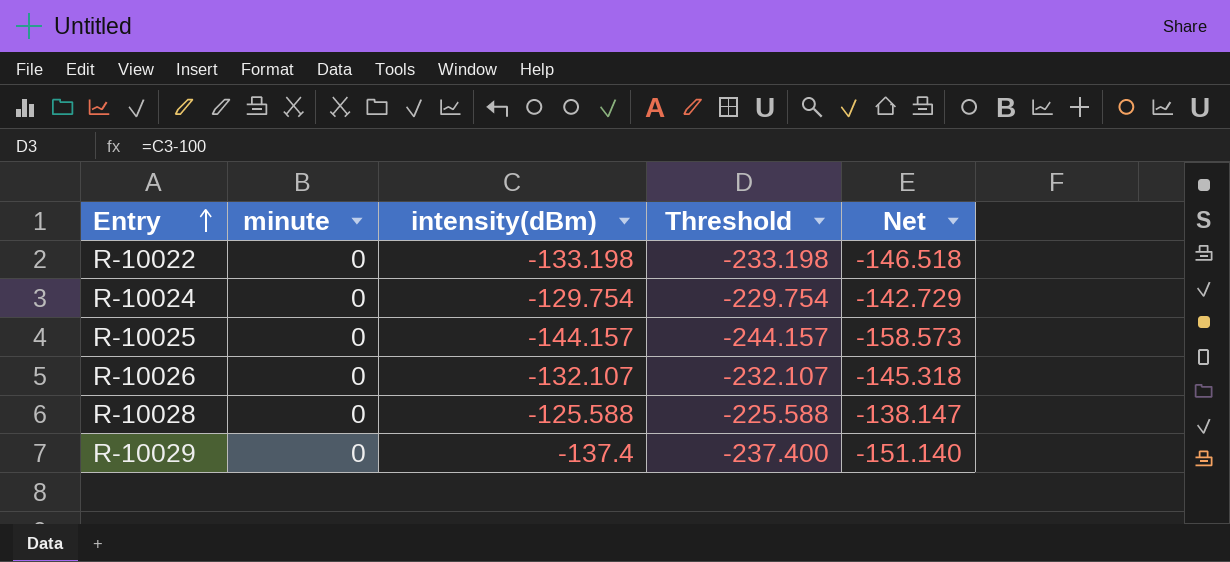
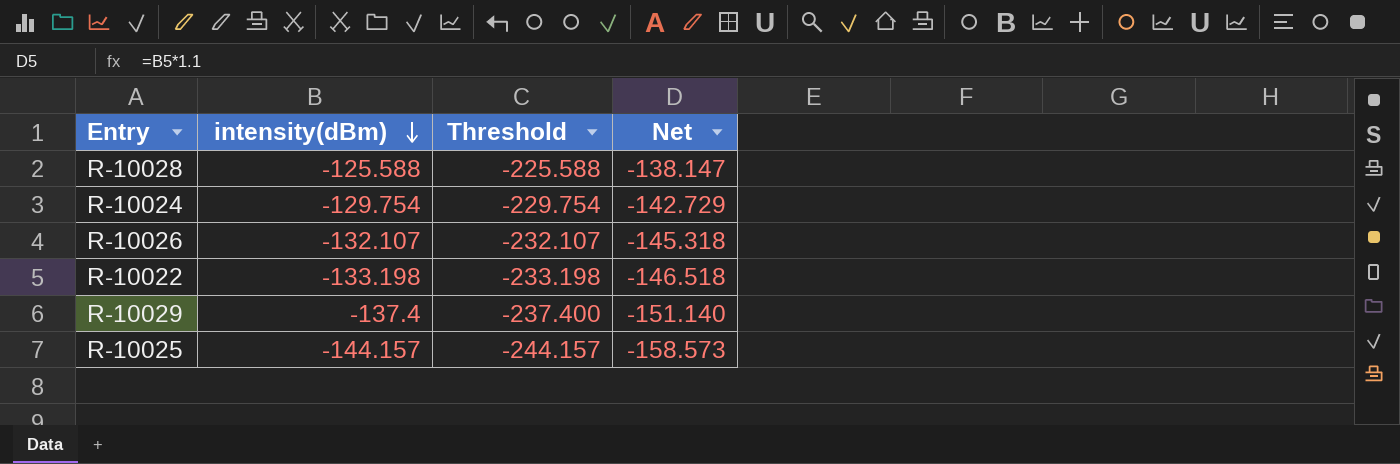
row order: Entry ascending -> intensity(dBm) descending
column minute | position: 2 -> none

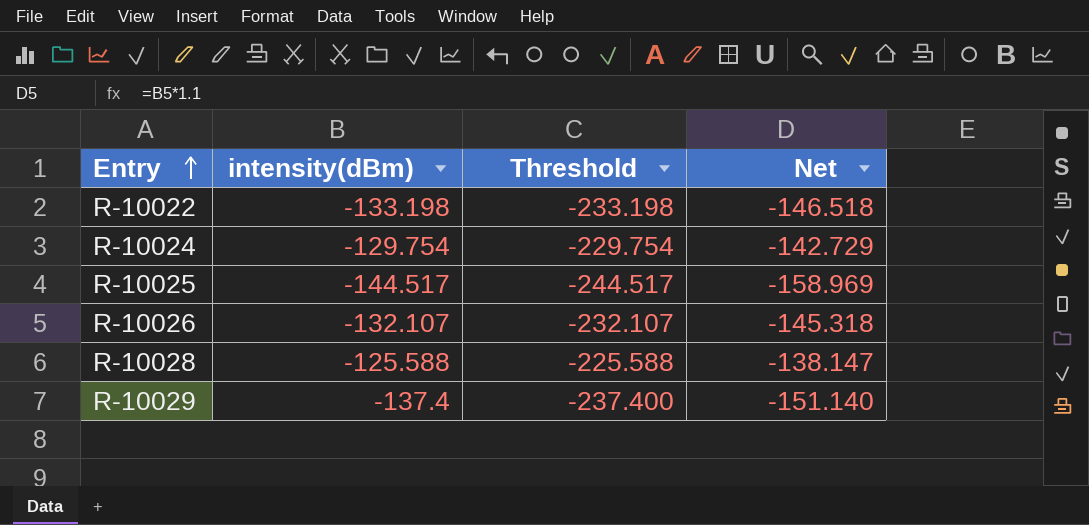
row order: intensity(dBm) descending -> Entry ascending
R-10025 | intensity(dBm): -144.157 -> -144.517
R-10025 | Threshold: -244.157 -> -244.517
R-10025 | Net: -158.573 -> -158.969

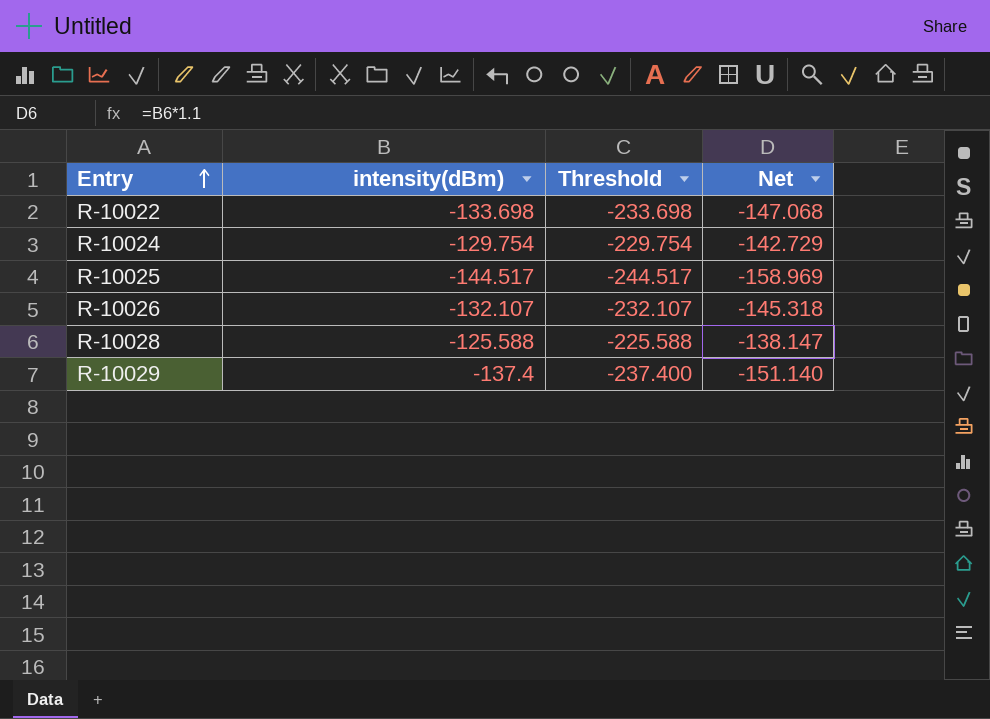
R-10022 | intensity(dBm): -133.198 -> -133.698
R-10022 | Threshold: -233.198 -> -233.698
R-10022 | Net: -146.518 -> -147.068

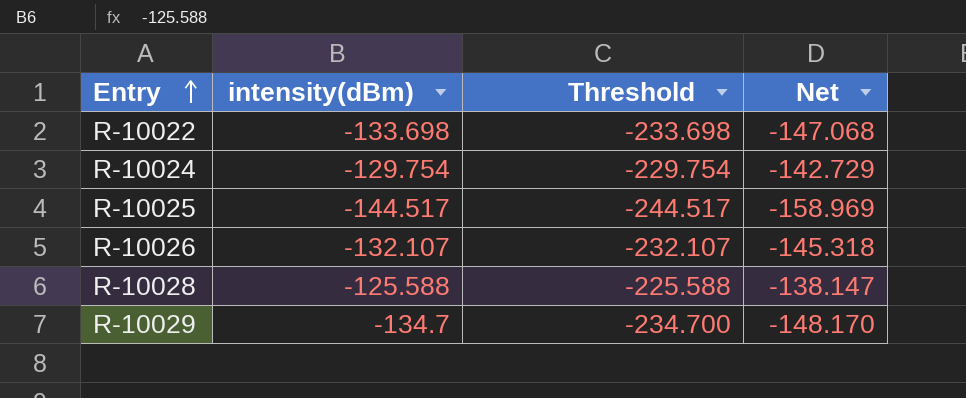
R-10029 | intensity(dBm): -137.4 -> -134.7
R-10029 | Threshold: -237.400 -> -234.700
R-10029 | Net: -151.140 -> -148.170

